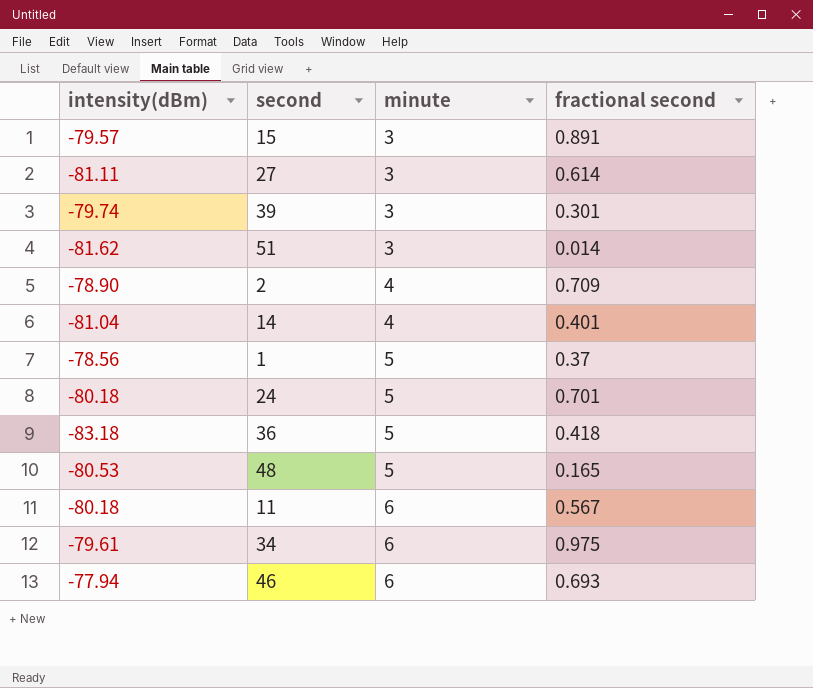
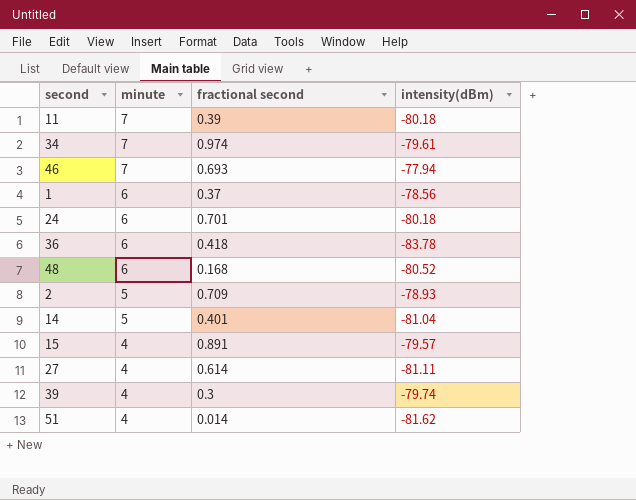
row order: minute ascending -> minute descending
column intensity(dBm) | position: 1 -> 4
11 | minute: 6 -> 7
11 | fractional second: 0.567 -> 0.39
34 | minute: 6 -> 7
34 | fractional second: 0.975 -> 0.974
46 | minute: 6 -> 7
1 | minute: 5 -> 6
24 | minute: 5 -> 6
36 | minute: 5 -> 6
36 | intensity(dBm): -83.18 -> -83.78
48 | minute: 5 -> 6
48 | fractional second: 0.165 -> 0.168
48 | intensity(dBm): -80.53 -> -80.52
2 | minute: 4 -> 5
2 | intensity(dBm): -78.90 -> -78.93
14 | minute: 4 -> 5
15 | minute: 3 -> 4
27 | minute: 3 -> 4
39 | minute: 3 -> 4
39 | fractional second: 0.301 -> 0.3
51 | minute: 3 -> 4

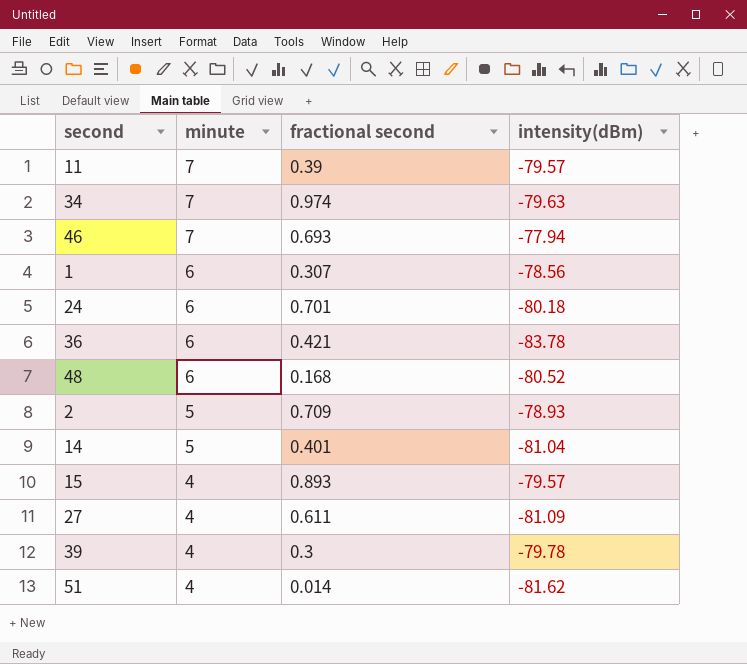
11 | intensity(dBm): -80.18 -> -79.57
34 | intensity(dBm): -79.61 -> -79.63
1 | fractional second: 0.37 -> 0.307
36 | fractional second: 0.418 -> 0.421
15 | fractional second: 0.891 -> 0.893
27 | fractional second: 0.614 -> 0.611
27 | intensity(dBm): -81.11 -> -81.09
39 | intensity(dBm): -79.74 -> -79.78

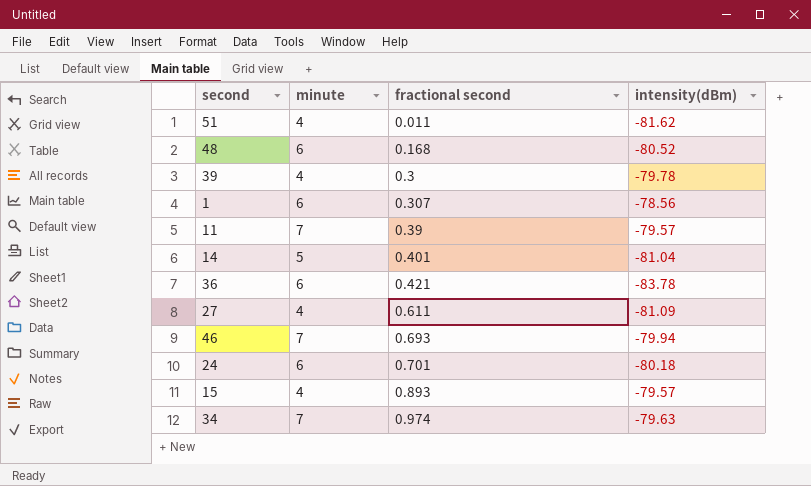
row order: minute descending -> fractional second ascending
row 2: 5 | 0.709 | -78.93 -> none
51 | fractional second: 0.014 -> 0.011
46 | intensity(dBm): -77.94 -> -79.94

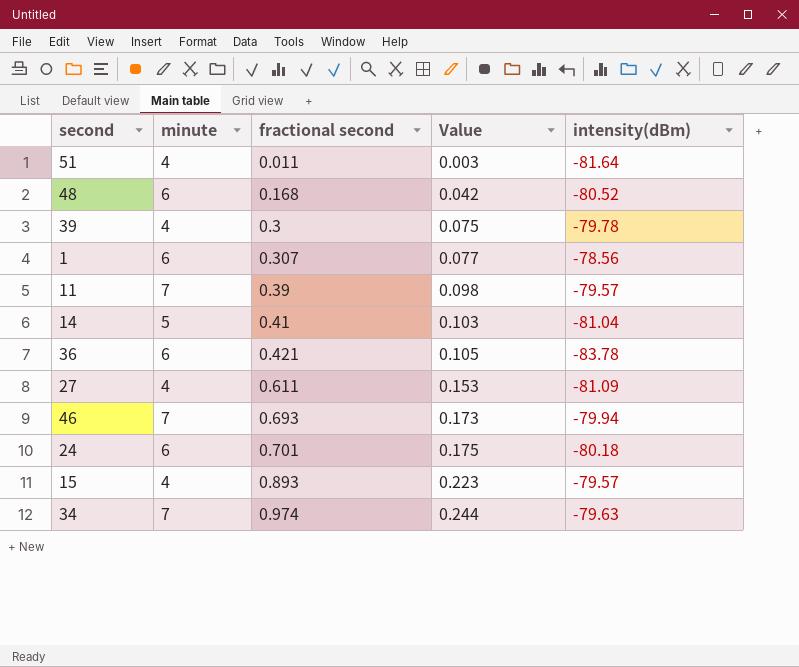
column Value | formula: none -> [fractional second] * 0.25
51 | intensity(dBm): -81.62 -> -81.64
14 | fractional second: 0.401 -> 0.41

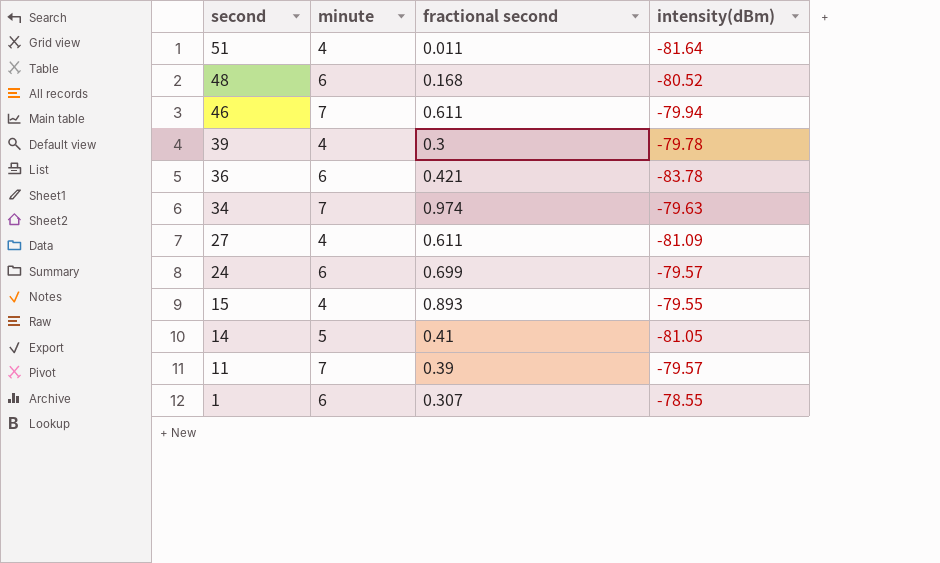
row order: fractional second ascending -> second descending
column Value | formula: [fractional second] * 0.25 -> none
46 | fractional second: 0.693 -> 0.611
24 | fractional second: 0.701 -> 0.699
24 | intensity(dBm): -80.18 -> -79.57
15 | intensity(dBm): -79.57 -> -79.55
14 | intensity(dBm): -81.04 -> -81.05
1 | intensity(dBm): -78.56 -> -78.55

